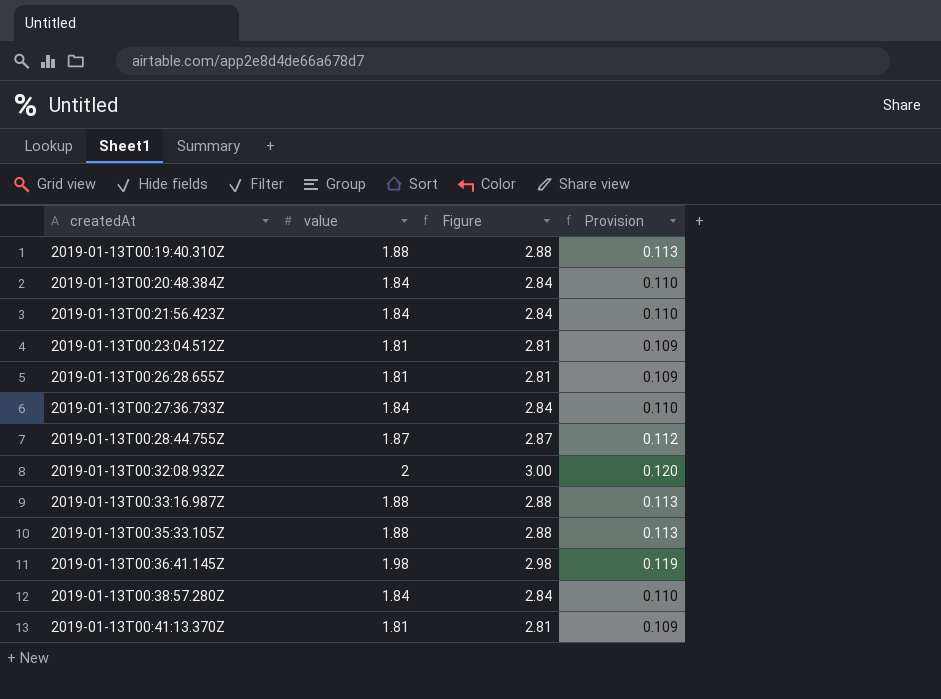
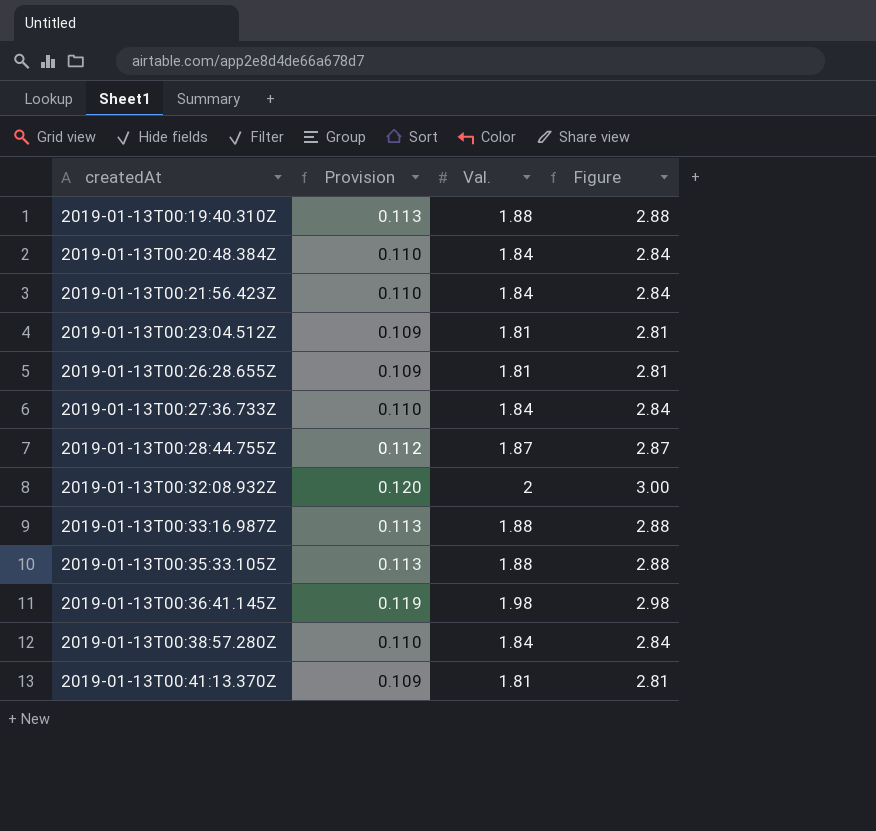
column Provision | position: 4 -> 2
column name: value -> Val.

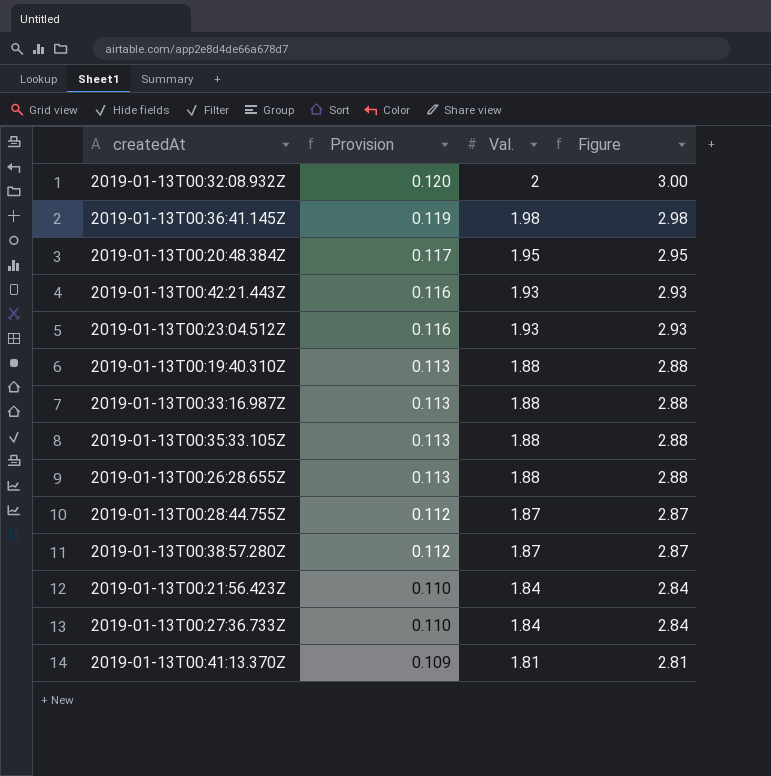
row order: createdAt ascending -> Provision descending
2019-01-13T00:20:48.384Z | Provision: 0.110 -> 0.117
2019-01-13T00:20:48.384Z | Val.: 1.84 -> 1.95
2019-01-13T00:20:48.384Z | Figure: 2.84 -> 2.95
row 2019-01-13T00:42:21.443Z: none -> 0.116 | 1.93 | 2.93
2019-01-13T00:23:04.512Z | Provision: 0.109 -> 0.116
2019-01-13T00:23:04.512Z | Val.: 1.81 -> 1.93
2019-01-13T00:23:04.512Z | Figure: 2.81 -> 2.93
2019-01-13T00:26:28.655Z | Provision: 0.109 -> 0.113
2019-01-13T00:26:28.655Z | Val.: 1.81 -> 1.88
2019-01-13T00:26:28.655Z | Figure: 2.81 -> 2.88
2019-01-13T00:38:57.280Z | Provision: 0.110 -> 0.112
2019-01-13T00:38:57.280Z | Val.: 1.84 -> 1.87
2019-01-13T00:38:57.280Z | Figure: 2.84 -> 2.87

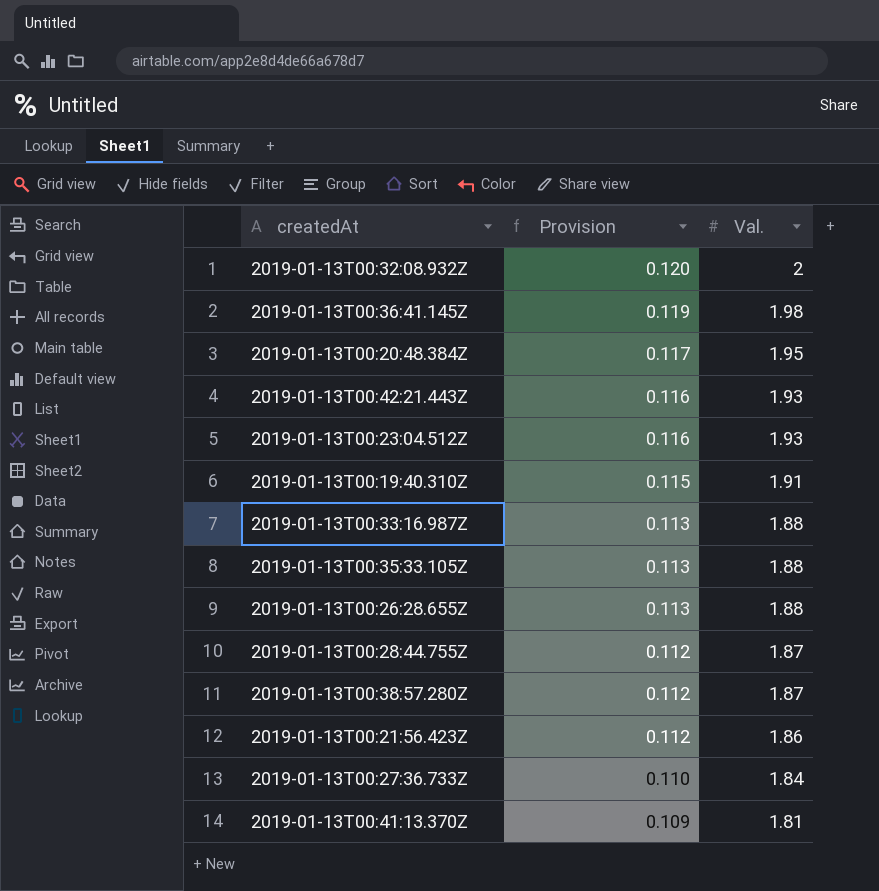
column Figure | formula: [Val.] + 1 -> none
2019-01-13T00:19:40.310Z | Provision: 0.113 -> 0.115
2019-01-13T00:19:40.310Z | Val.: 1.88 -> 1.91
2019-01-13T00:21:56.423Z | Provision: 0.110 -> 0.112
2019-01-13T00:21:56.423Z | Val.: 1.84 -> 1.86

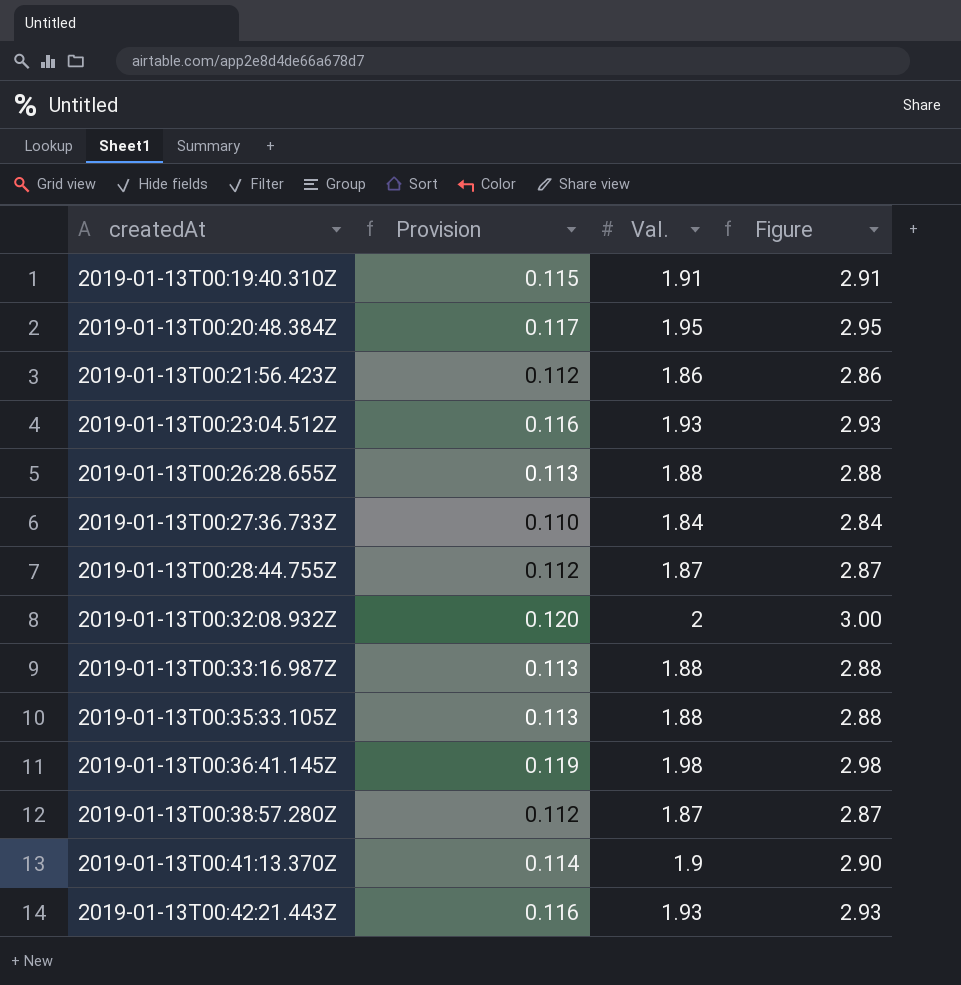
row order: Provision descending -> createdAt ascending
column Figure | formula: none -> [Val.] + 1
2019-01-13T00:41:13.370Z | Provision: 0.109 -> 0.114
2019-01-13T00:41:13.370Z | Val.: 1.81 -> 1.9

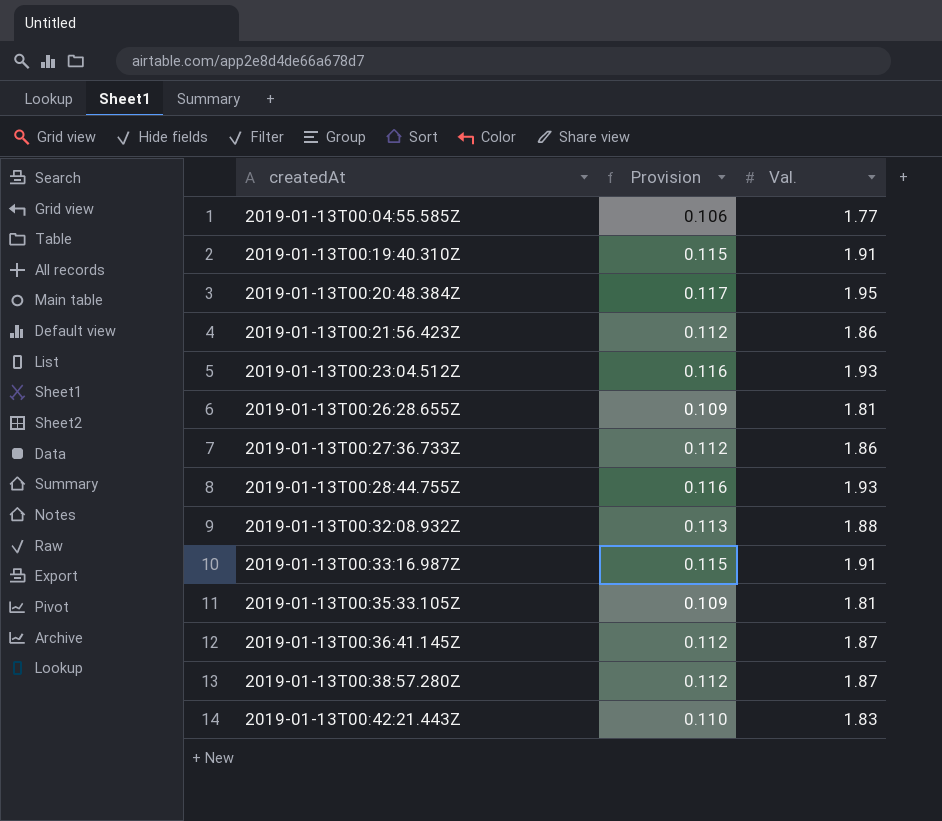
column Figure | formula: [Val.] + 1 -> none
row 2019-01-13T00:41:13.370Z: 0.114 | 1.9 | 2.90 -> none
row 2019-01-13T00:04:55.585Z: none -> 0.106 | 1.77
2019-01-13T00:26:28.655Z | Provision: 0.113 -> 0.109
2019-01-13T00:26:28.655Z | Val.: 1.88 -> 1.81
2019-01-13T00:27:36.733Z | Provision: 0.110 -> 0.112
2019-01-13T00:27:36.733Z | Val.: 1.84 -> 1.86
2019-01-13T00:28:44.755Z | Provision: 0.112 -> 0.116
2019-01-13T00:28:44.755Z | Val.: 1.87 -> 1.93
2019-01-13T00:32:08.932Z | Provision: 0.120 -> 0.113
2019-01-13T00:32:08.932Z | Val.: 2 -> 1.88
2019-01-13T00:33:16.987Z | Provision: 0.113 -> 0.115
2019-01-13T00:33:16.987Z | Val.: 1.88 -> 1.91
2019-01-13T00:35:33.105Z | Provision: 0.113 -> 0.109
2019-01-13T00:35:33.105Z | Val.: 1.88 -> 1.81
2019-01-13T00:36:41.145Z | Provision: 0.119 -> 0.112
2019-01-13T00:36:41.145Z | Val.: 1.98 -> 1.87
2019-01-13T00:42:21.443Z | Provision: 0.116 -> 0.110
2019-01-13T00:42:21.443Z | Val.: 1.93 -> 1.83

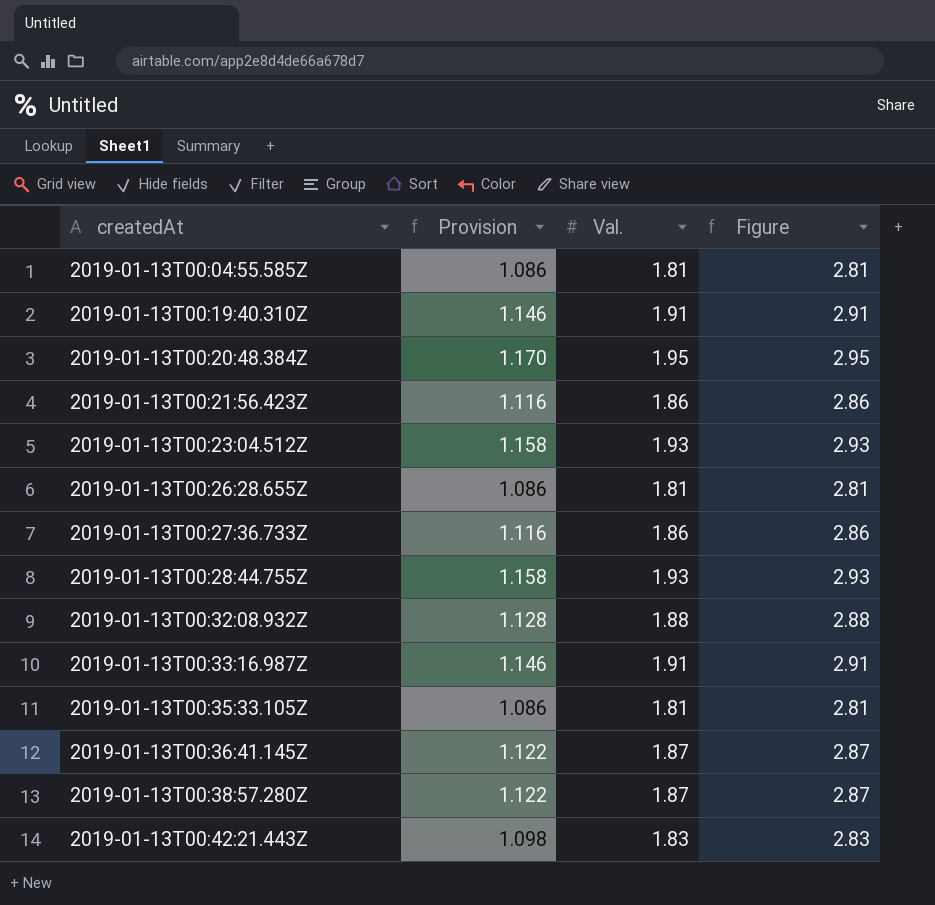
column Provision | formula: [Val.] * 0.06 -> [Val.] * 0.6
column Figure | formula: none -> [Val.] + 1
2019-01-13T00:04:55.585Z | Val.: 1.77 -> 1.81

